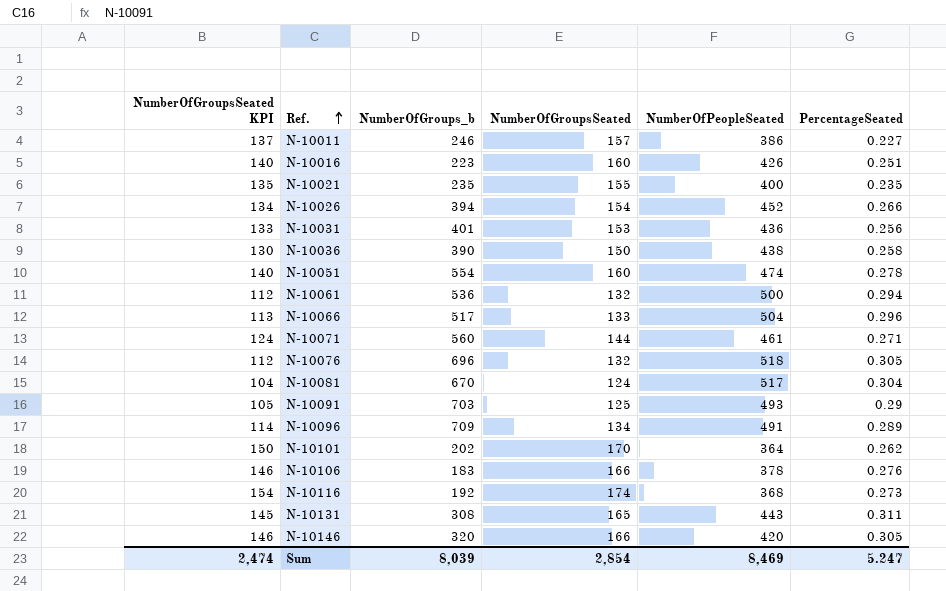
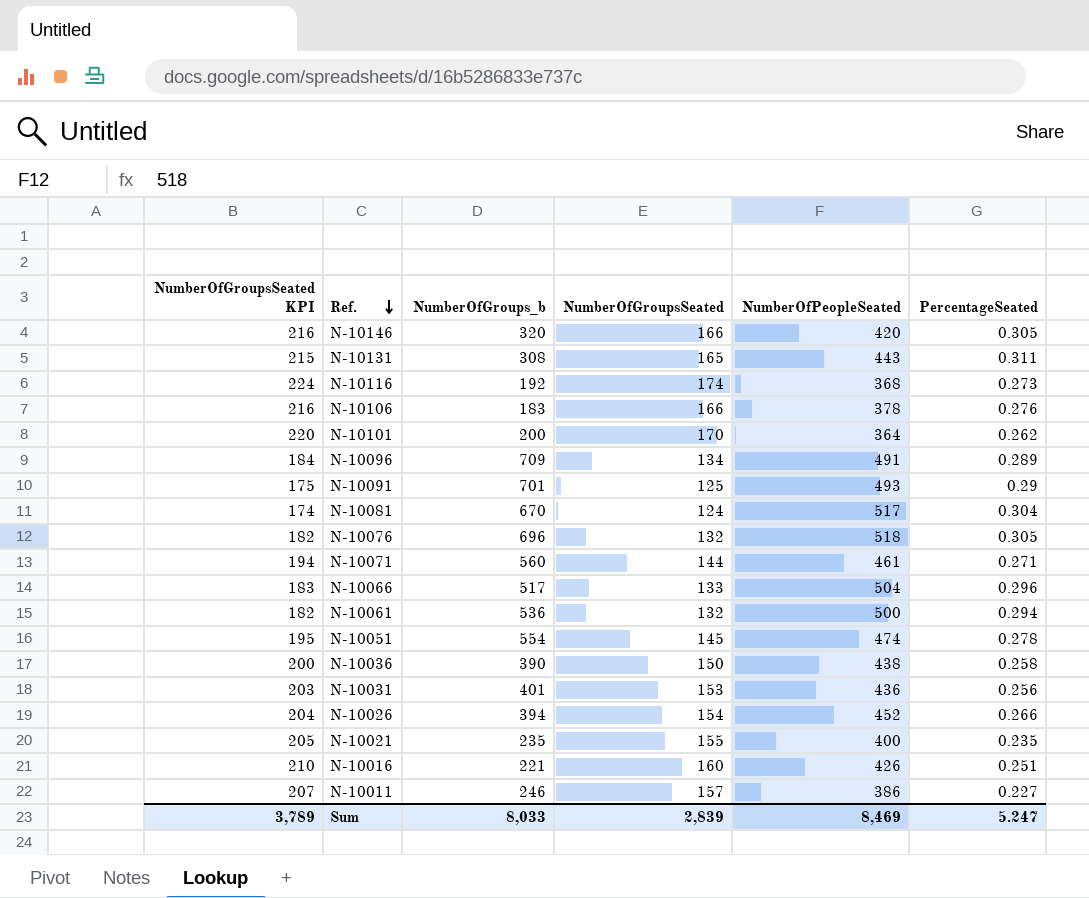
row order: Ref. ascending -> Ref. descending
column NumberOfGroupsSeated KPI | formula: [NumberOfGroupsSeated] - 20 -> [NumberOfGroupsSeated] + 50
N-10101 | NumberOfGroups_b: 202 -> 200
N-10091 | NumberOfGroups_b: 703 -> 701
N-10051 | NumberOfGroupsSeated: 160 -> 145
N-10016 | NumberOfGroups_b: 223 -> 221
Sum | NumberOfGroupsSeated KPI: 2,474 -> 3,789
Sum | NumberOfGroups_b: 8,039 -> 8,033
Sum | NumberOfGroupsSeated: 2,854 -> 2,839

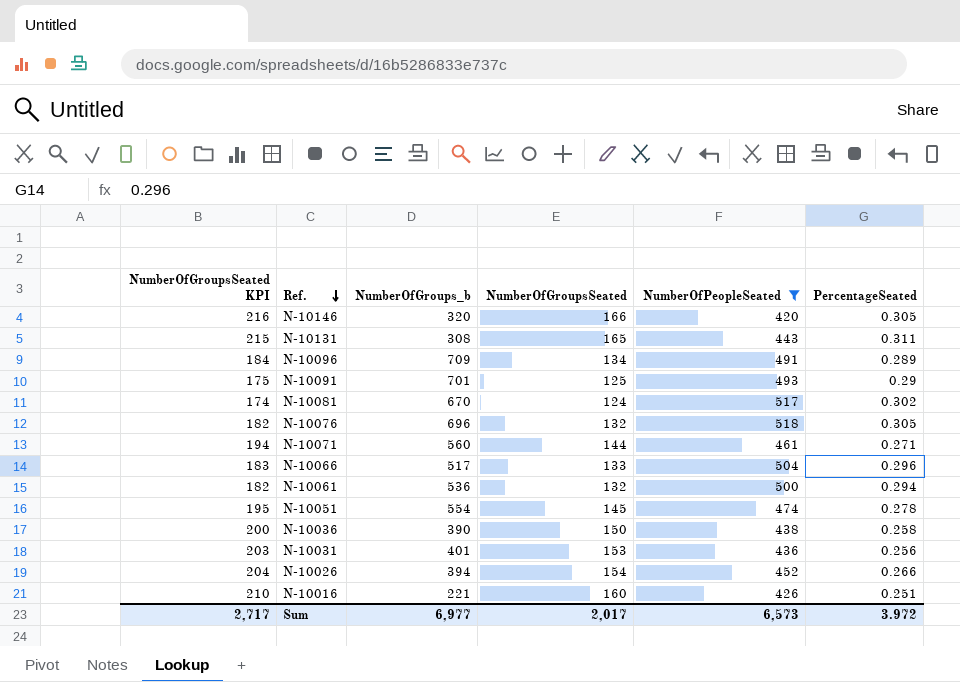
filter: none -> NumberOfPeopleSeated >= 420
N-10081 | PercentageSeated: 0.304 -> 0.302
Sum | NumberOfGroupsSeated KPI: 3,789 -> 2,717
Sum | NumberOfGroups_b: 8,033 -> 6,977
Sum | NumberOfGroupsSeated: 2,839 -> 2,017
Sum | NumberOfPeopleSeated: 8,469 -> 6,573
Sum | PercentageSeated: 5.247 -> 3.972

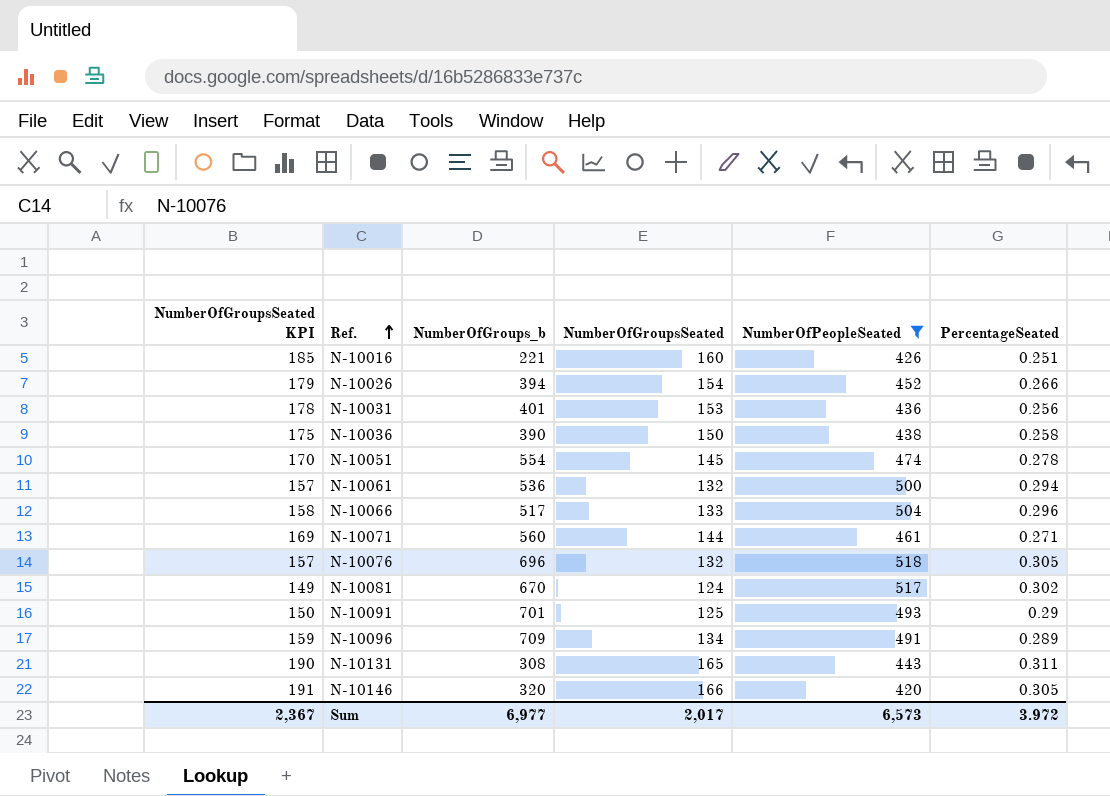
row order: Ref. descending -> Ref. ascending
column NumberOfGroupsSeated KPI | formula: [NumberOfGroupsSeated] + 50 -> [NumberOfGroupsSeated] + 25
Sum | NumberOfGroupsSeated KPI: 2,717 -> 2,367

